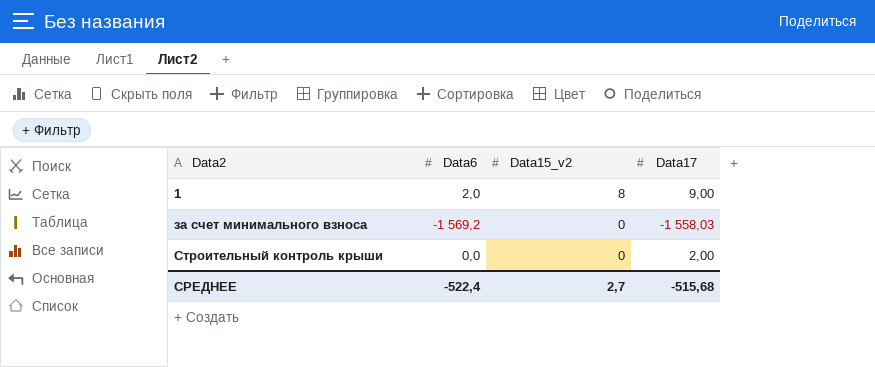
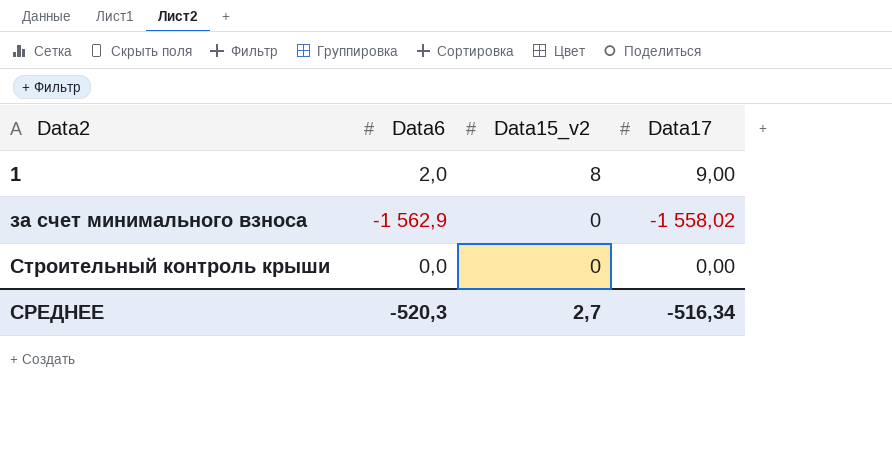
за счет минимального взноса | Data6: -1 569,2 -> -1 562,9
за счет минимального взноса | Data17: -1 558,03 -> -1 558,02
Строительный контроль крыши | Data17: 2,00 -> 0,00
СРЕДНЕЕ | Data6: -522,4 -> -520,3
СРЕДНЕЕ | Data17: -515,68 -> -516,34

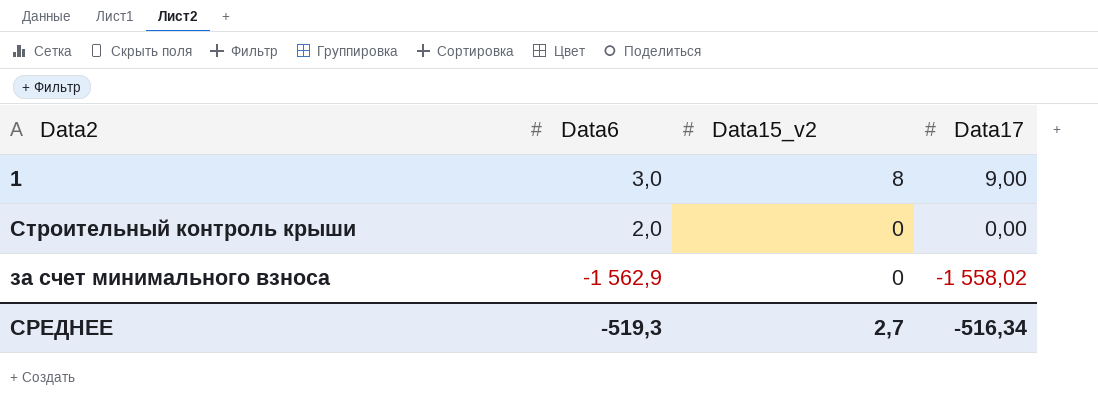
row order: Data2 ascending -> Data6 descending
1 | Data6: 2,0 -> 3,0
Строительный контроль крыши | Data6: 0,0 -> 2,0
СРЕДНЕЕ | Data6: -520,3 -> -519,3

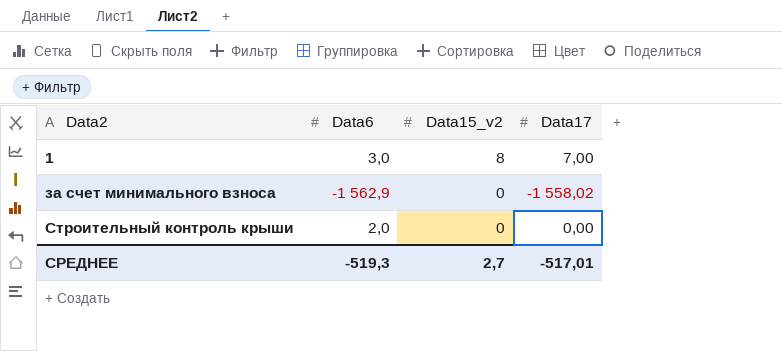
row order: Data6 descending -> Data2 ascending
1 | Data17: 9,00 -> 7,00
СРЕДНЕЕ | Data17: -516,34 -> -517,01

